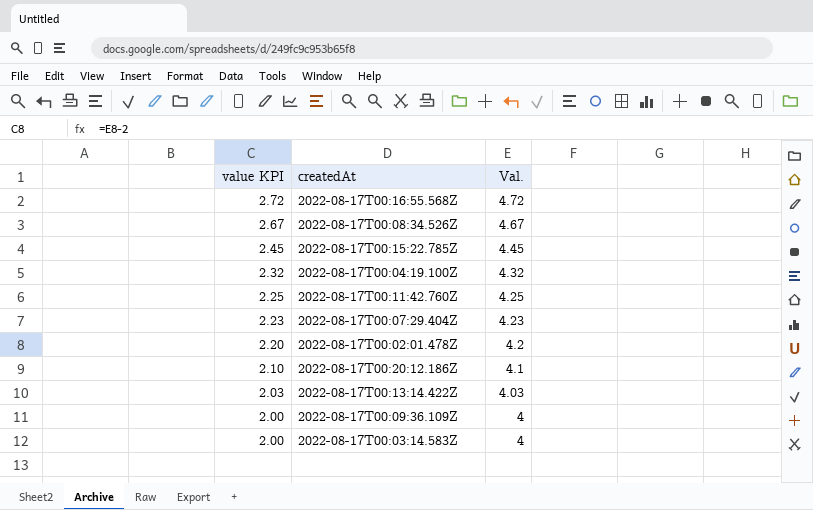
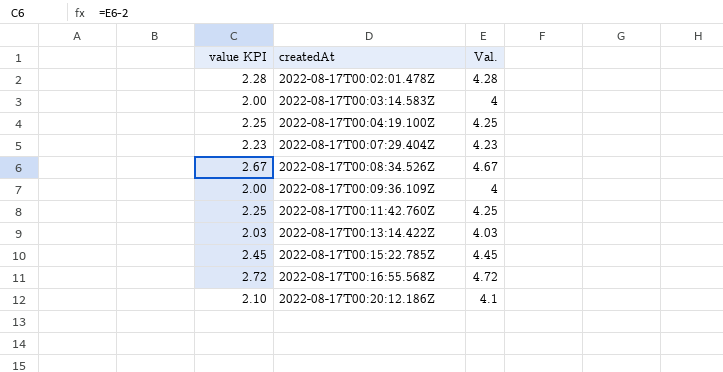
row order: value KPI descending -> createdAt ascending
2022-08-17T00:02:01.478Z | value KPI: 2.20 -> 2.28
2022-08-17T00:02:01.478Z | Val.: 4.2 -> 4.28
2022-08-17T00:04:19.100Z | value KPI: 2.32 -> 2.25
2022-08-17T00:04:19.100Z | Val.: 4.32 -> 4.25

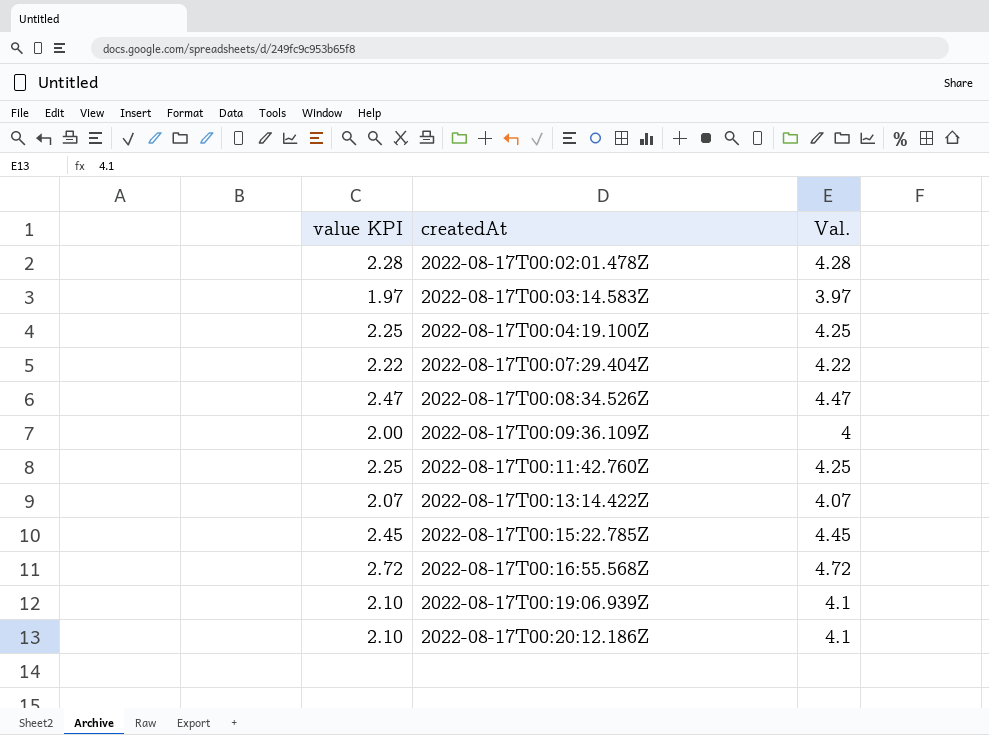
2022-08-17T00:03:14.583Z | value KPI: 2.00 -> 1.97
2022-08-17T00:03:14.583Z | Val.: 4 -> 3.97
2022-08-17T00:07:29.404Z | value KPI: 2.23 -> 2.22
2022-08-17T00:07:29.404Z | Val.: 4.23 -> 4.22
2022-08-17T00:08:34.526Z | value KPI: 2.67 -> 2.47
2022-08-17T00:08:34.526Z | Val.: 4.67 -> 4.47
2022-08-17T00:13:14.422Z | value KPI: 2.03 -> 2.07
2022-08-17T00:13:14.422Z | Val.: 4.03 -> 4.07
row 2022-08-17T00:19:06.939Z: none -> 2.10 | 4.1

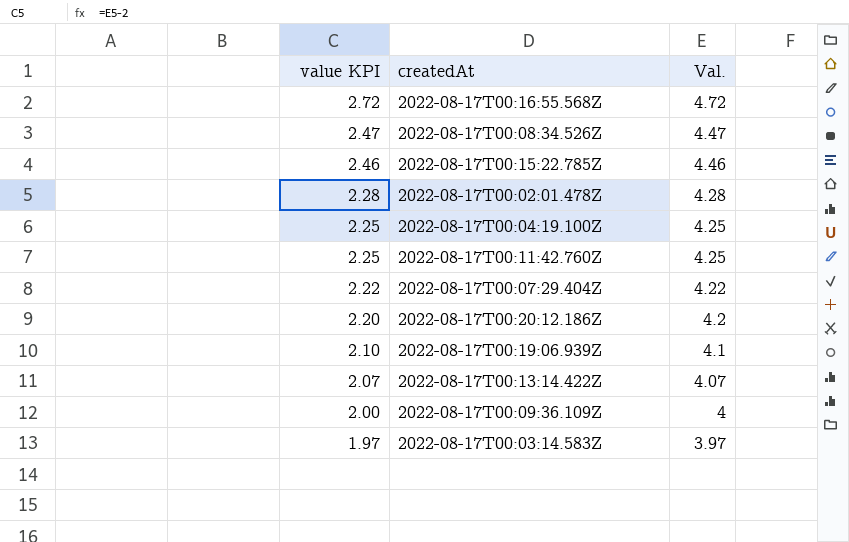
row order: createdAt ascending -> value KPI descending
2022-08-17T00:15:22.785Z | value KPI: 2.45 -> 2.46
2022-08-17T00:15:22.785Z | Val.: 4.45 -> 4.46
2022-08-17T00:20:12.186Z | value KPI: 2.10 -> 2.20
2022-08-17T00:20:12.186Z | Val.: 4.1 -> 4.2

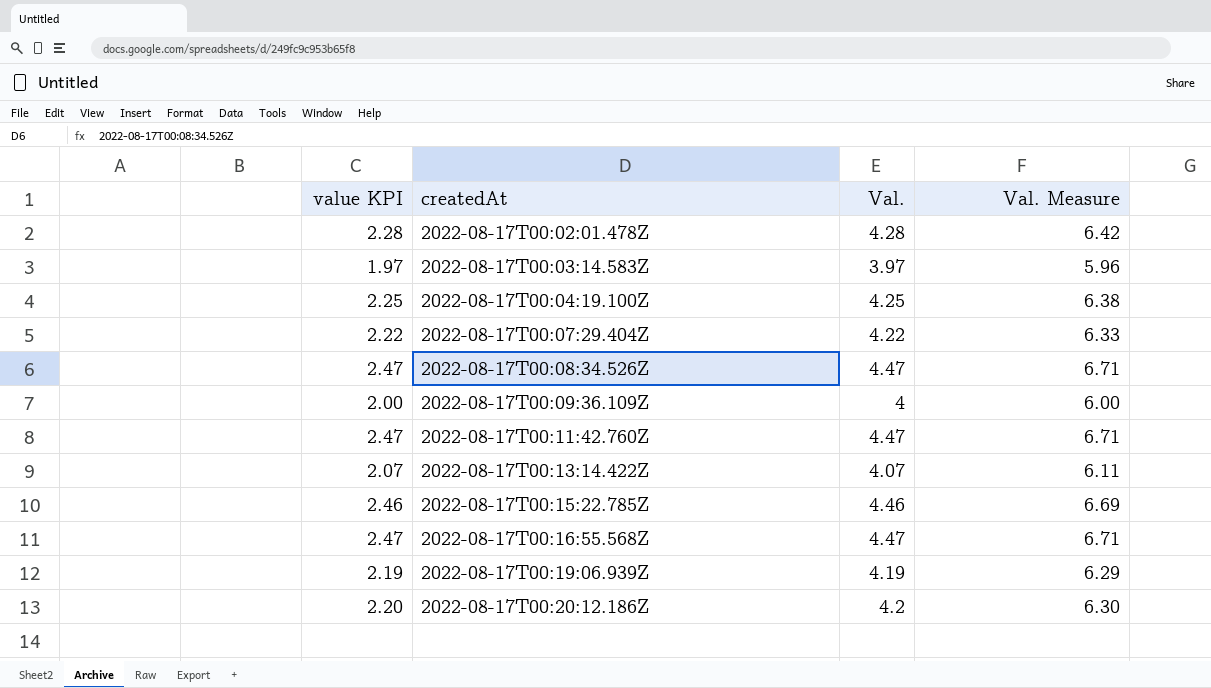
row order: value KPI descending -> createdAt ascending
column Val. Measure | formula: none -> [Val.] * 1.5
2022-08-17T00:11:42.760Z | value KPI: 2.25 -> 2.47
2022-08-17T00:11:42.760Z | Val.: 4.25 -> 4.47
2022-08-17T00:16:55.568Z | value KPI: 2.72 -> 2.47
2022-08-17T00:16:55.568Z | Val.: 4.72 -> 4.47
2022-08-17T00:19:06.939Z | value KPI: 2.10 -> 2.19
2022-08-17T00:19:06.939Z | Val.: 4.1 -> 4.19

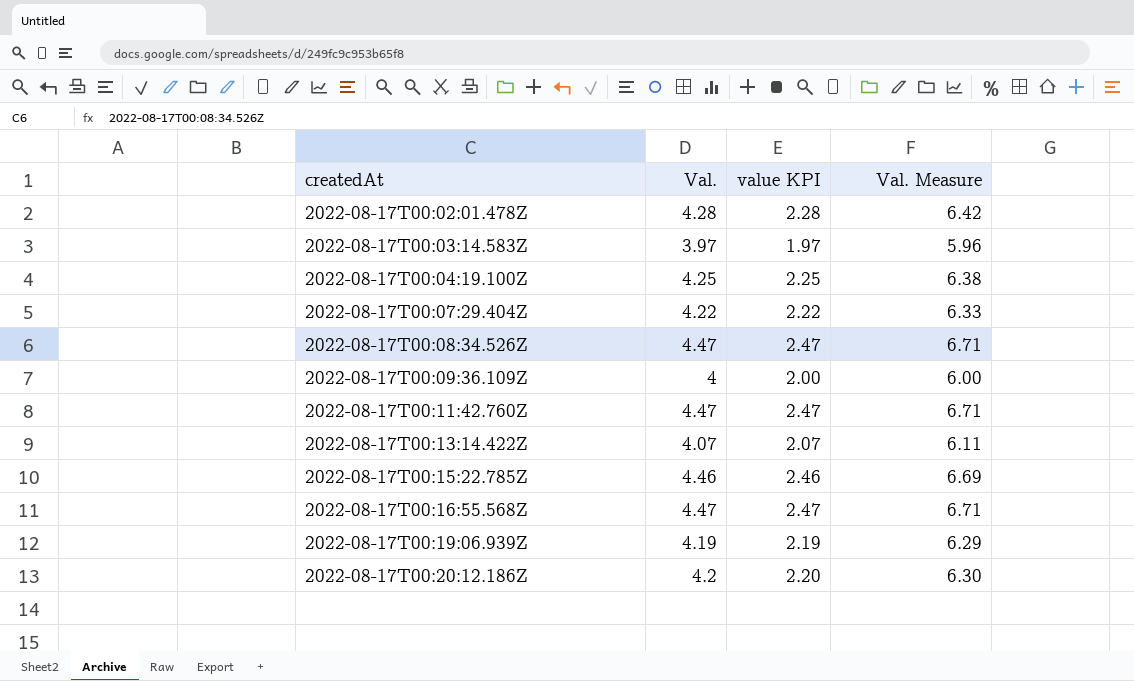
column value KPI | position: 1 -> 3

